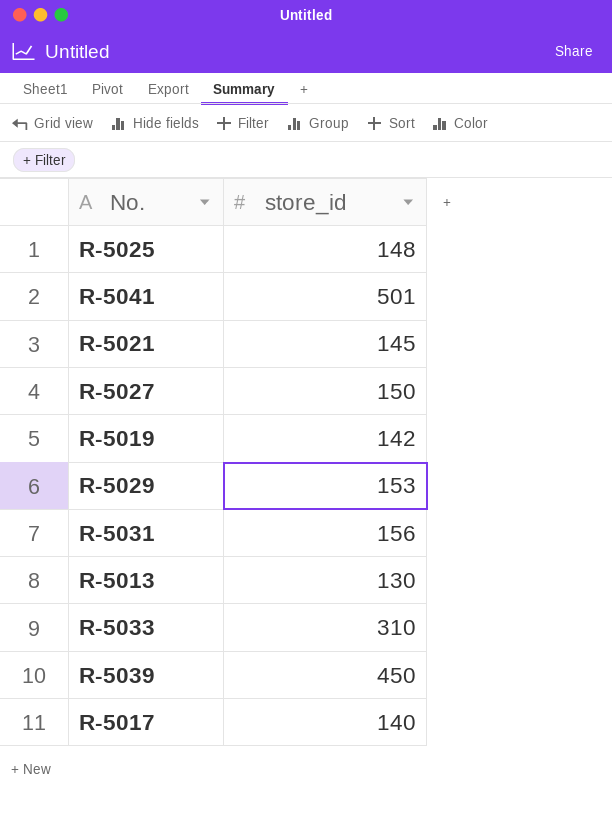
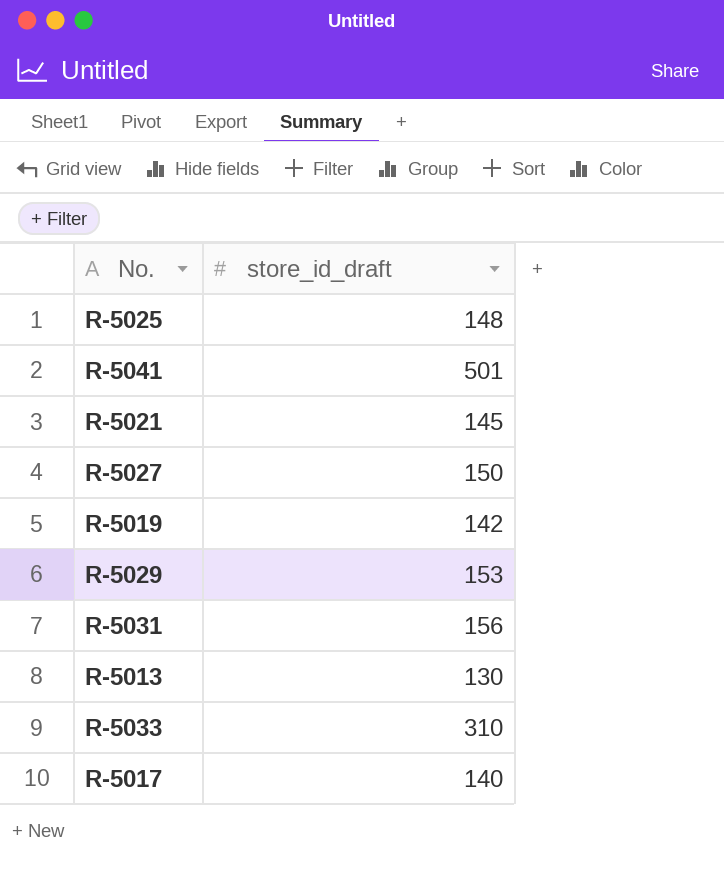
column name: store_id -> store_id_draft
row R-5039: 450 -> none

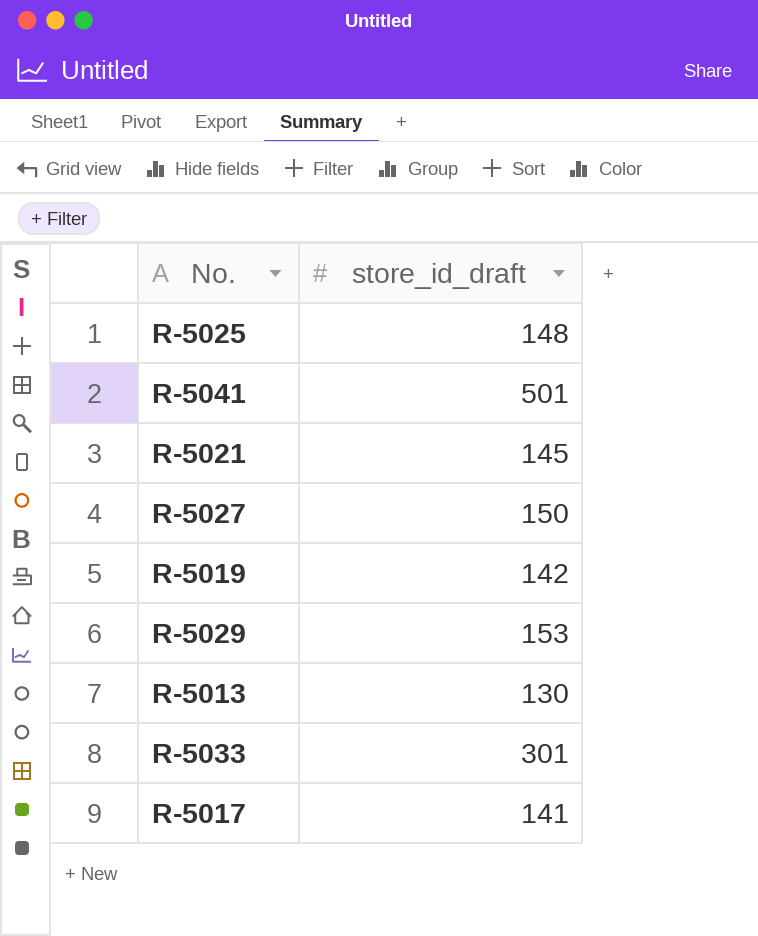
row R-5031: 156 -> none
R-5033 | store_id_draft: 310 -> 301
R-5017 | store_id_draft: 140 -> 141

